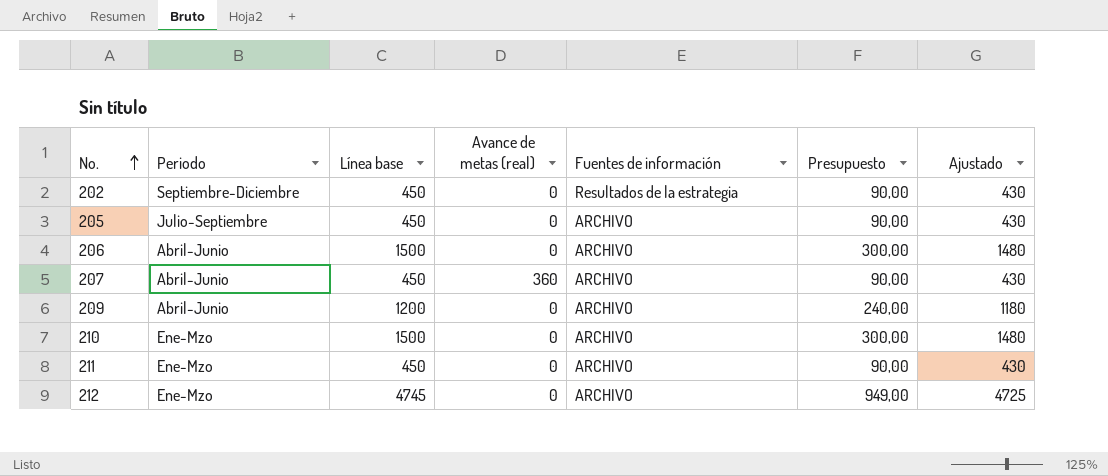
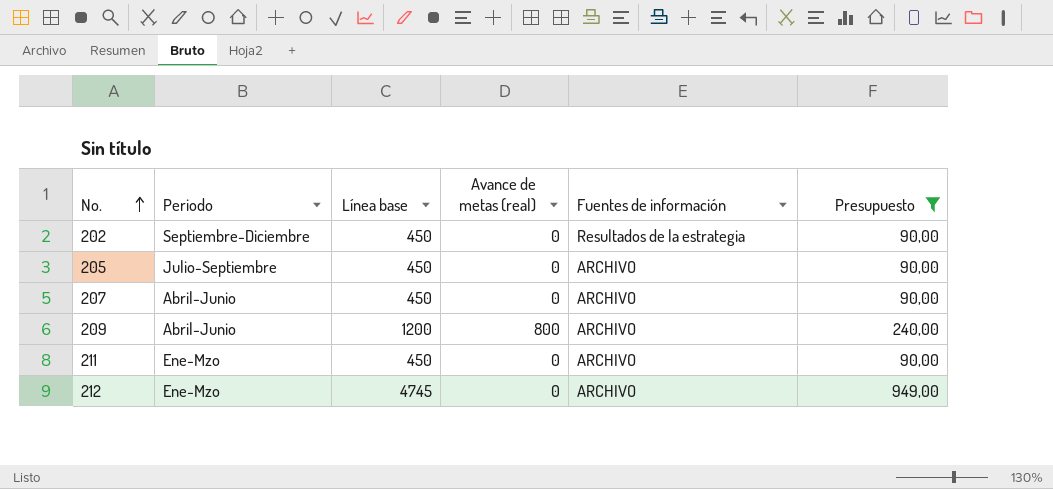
filter: none -> Presupuesto != 300,00
column Ajustado | formula: [Línea base] - 20 -> none
207 | Avance de metas (real): 360 -> 0
209 | Avance de metas (real): 0 -> 800

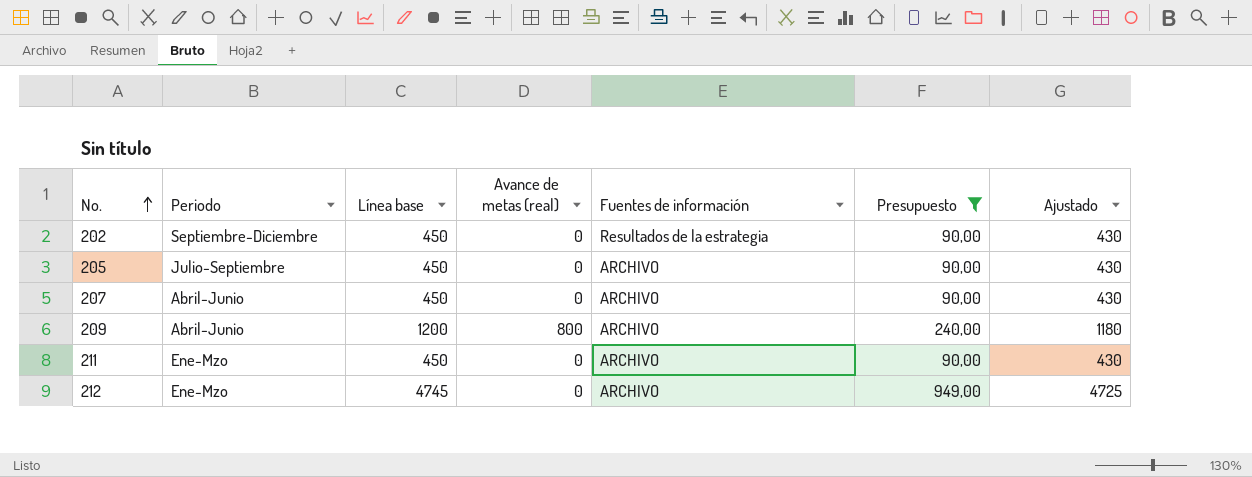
column Ajustado | formula: none -> [Línea base] - 20

